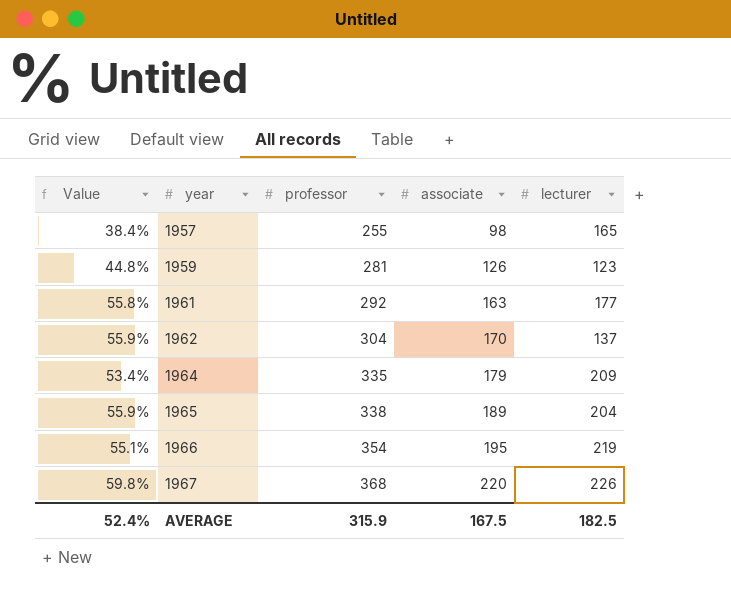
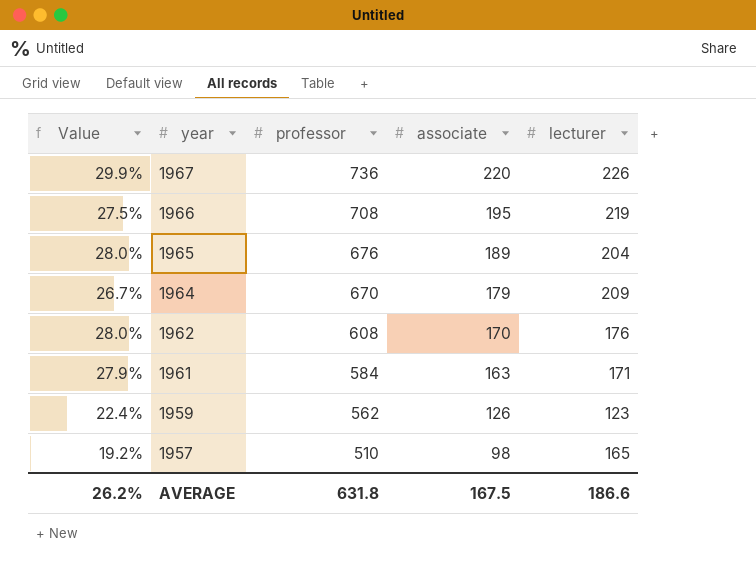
row order: year ascending -> year descending
1967 | Value: 59.8% -> 29.9%
1967 | professor: 368 -> 736
1966 | Value: 55.1% -> 27.5%
1966 | professor: 354 -> 708
1965 | Value: 55.9% -> 28.0%
1965 | professor: 338 -> 676
1964 | Value: 53.4% -> 26.7%
1964 | professor: 335 -> 670
1962 | Value: 55.9% -> 28.0%
1962 | professor: 304 -> 608
1962 | lecturer: 137 -> 176
1961 | Value: 55.8% -> 27.9%
1961 | professor: 292 -> 584
1961 | lecturer: 177 -> 171
1959 | Value: 44.8% -> 22.4%
1959 | professor: 281 -> 562
1957 | Value: 38.4% -> 19.2%
1957 | professor: 255 -> 510
AVERAGE | Value: 52.4% -> 26.2%
AVERAGE | professor: 315.9 -> 631.8
AVERAGE | lecturer: 182.5 -> 186.6

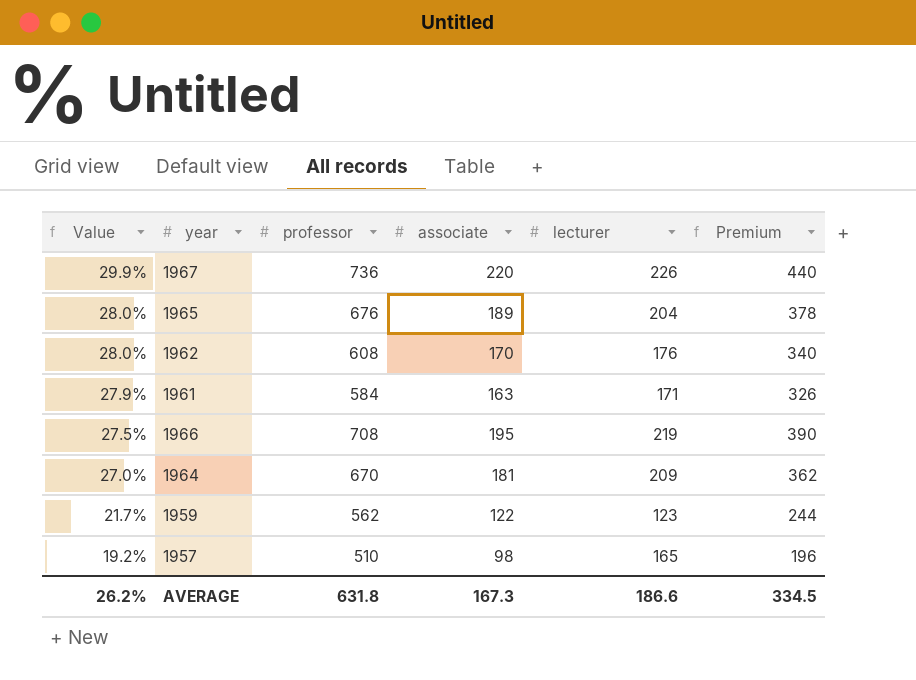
row order: year descending -> Value descending
column Premium | formula: none -> [associate] * 2
1964 | Value: 26.7% -> 27.0%
1964 | associate: 179 -> 181
1959 | Value: 22.4% -> 21.7%
1959 | associate: 126 -> 122
AVERAGE | associate: 167.5 -> 167.3

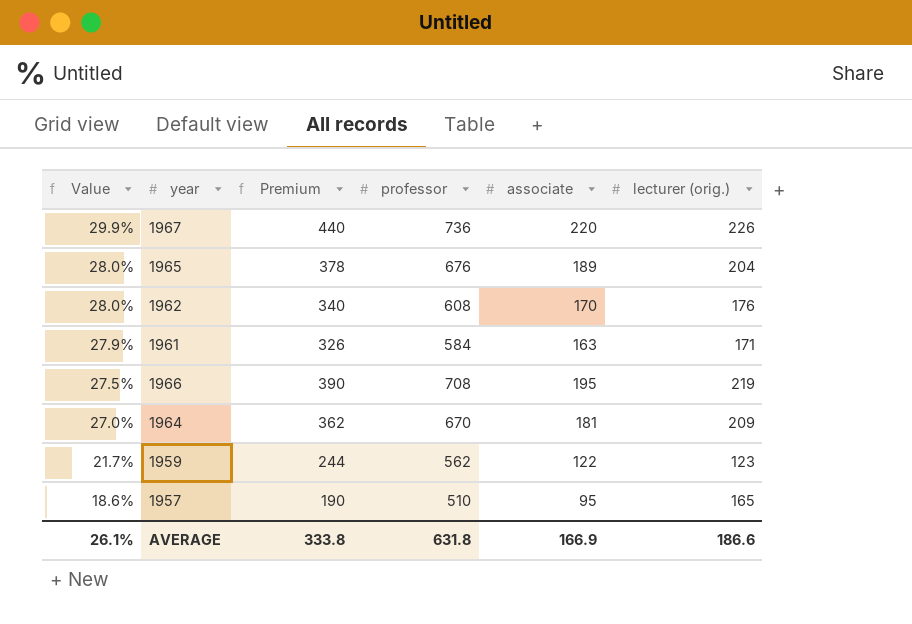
column Premium | position: 6 -> 3
column name: lecturer -> lecturer (orig.)
1957 | Value: 19.2% -> 18.6%
1957 | Premium: 196 -> 190
1957 | associate: 98 -> 95
AVERAGE | Value: 26.2% -> 26.1%
AVERAGE | Premium: 334.5 -> 333.8
AVERAGE | associate: 167.3 -> 166.9

